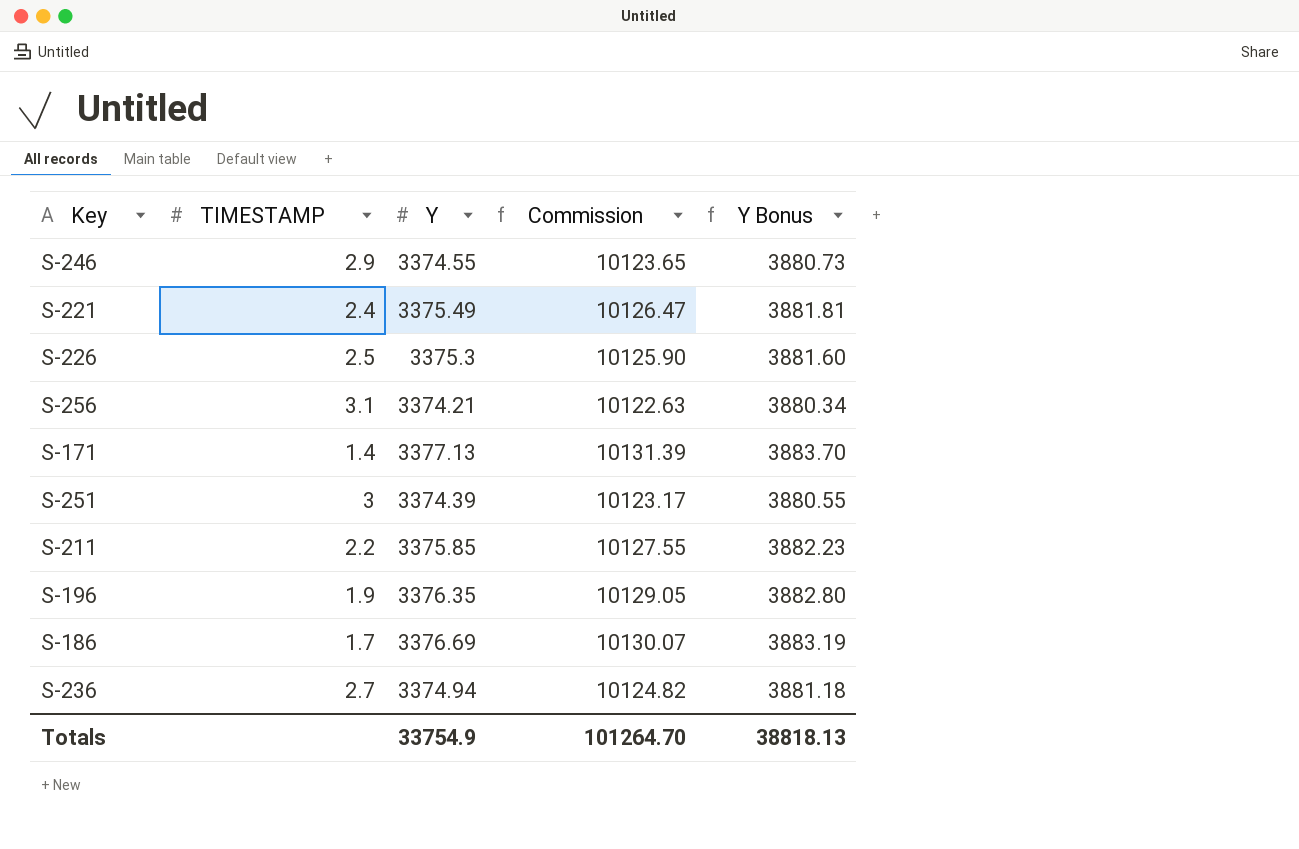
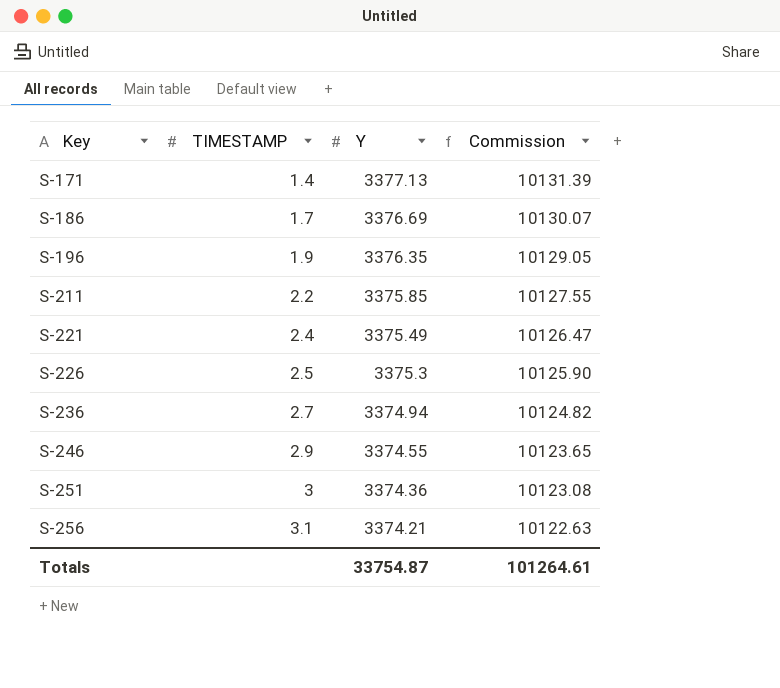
row order: none -> Key ascending
column Y Bonus | formula: [Y] * 1.15 -> none
S-251 | Y: 3374.39 -> 3374.36
S-251 | Commission: 10123.17 -> 10123.08
Totals | Y: 33754.9 -> 33754.87
Totals | Commission: 101264.70 -> 101264.61

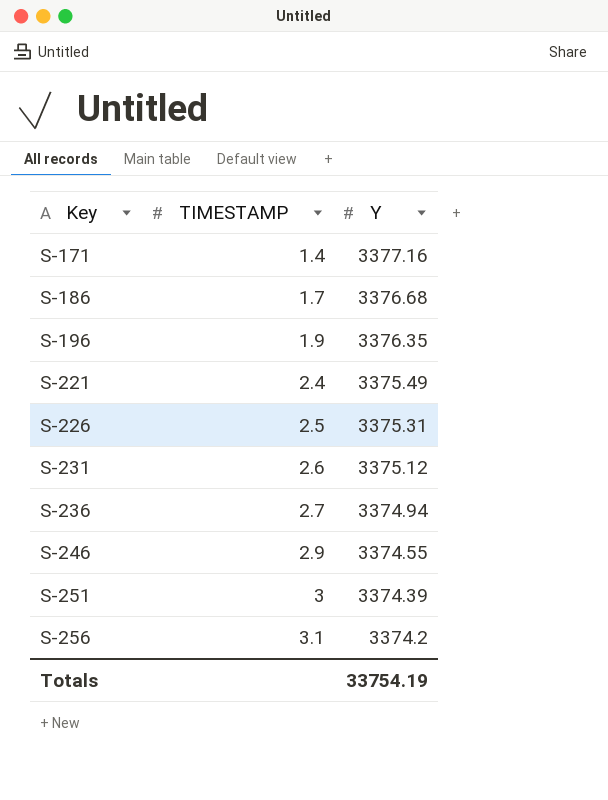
column Commission | formula: [Y] * 3 -> none
row S-211: 2.2 | 3375.85 | 10127.55 -> none
S-171 | Y: 3377.13 -> 3377.16
S-186 | Y: 3376.69 -> 3376.68
S-226 | Y: 3375.3 -> 3375.31
row S-231: none -> 2.6 | 3375.12
S-251 | Y: 3374.36 -> 3374.39
S-256 | Y: 3374.21 -> 3374.2
Totals | Y: 33754.87 -> 33754.19

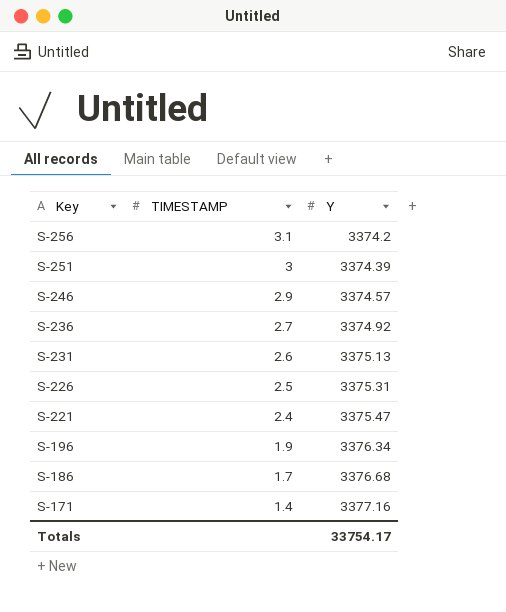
row order: Key ascending -> Key descending
S-246 | Y: 3374.55 -> 3374.57
S-236 | Y: 3374.94 -> 3374.92
S-231 | Y: 3375.12 -> 3375.13
S-221 | Y: 3375.49 -> 3375.47
S-196 | Y: 3376.35 -> 3376.34
Totals | Y: 33754.19 -> 33754.17

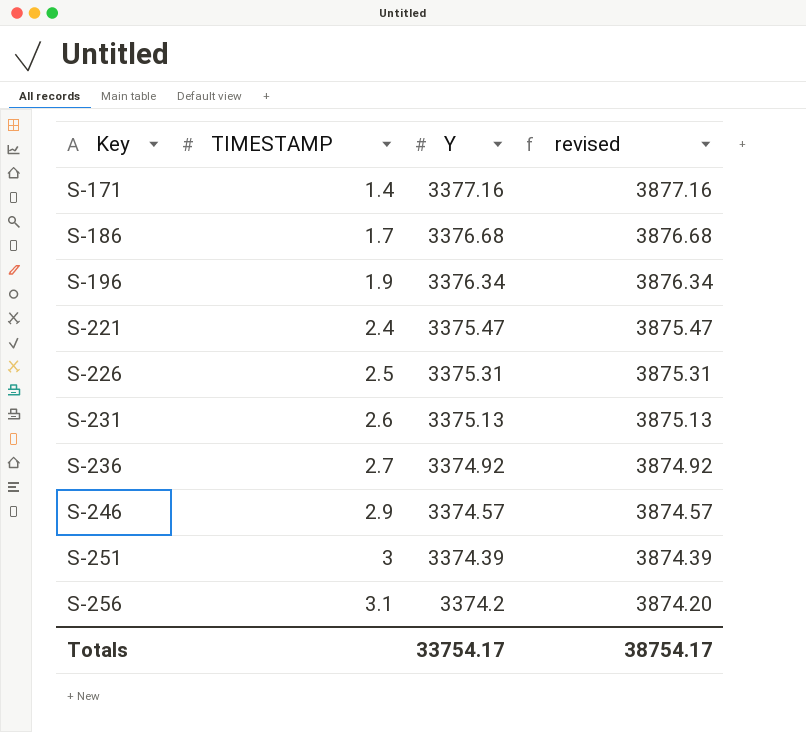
row order: Key descending -> Key ascending
column revised | formula: none -> [Y] + 500

